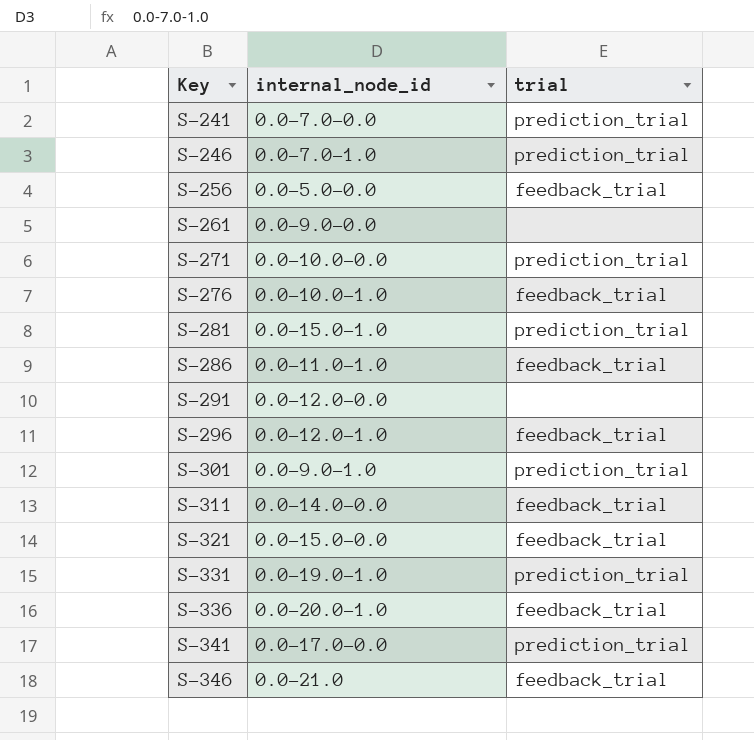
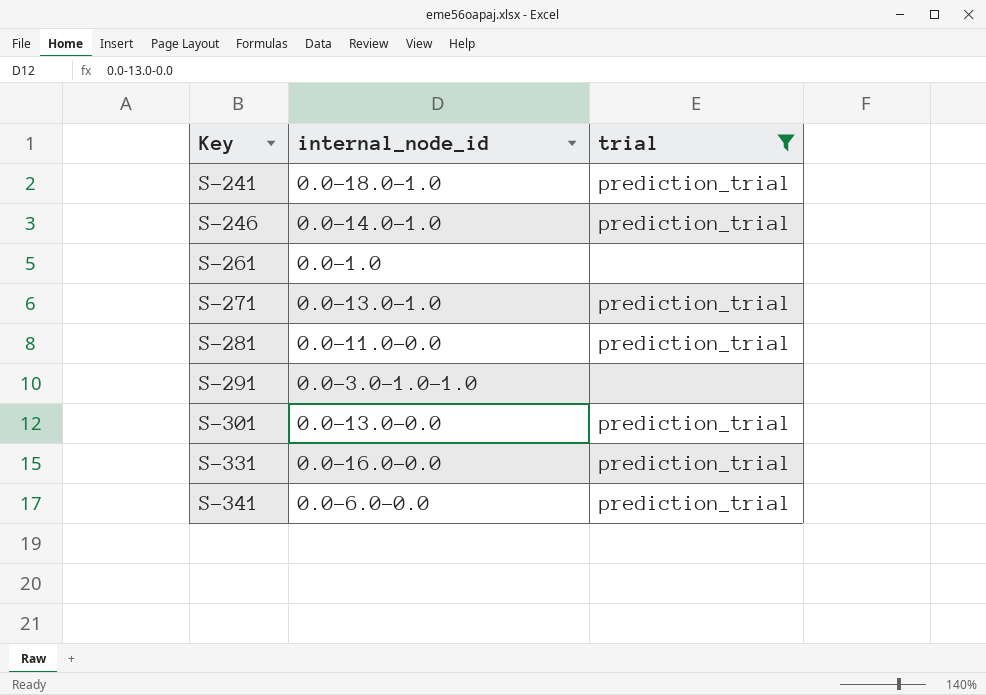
filter: none -> trial != feedback_trial
S-241 | internal_node_id: 0.0-7.0-0.0 -> 0.0-18.0-1.0
S-246 | internal_node_id: 0.0-7.0-1.0 -> 0.0-14.0-1.0
S-261 | internal_node_id: 0.0-9.0-0.0 -> 0.0-1.0
S-271 | internal_node_id: 0.0-10.0-0.0 -> 0.0-13.0-1.0
S-281 | internal_node_id: 0.0-15.0-1.0 -> 0.0-11.0-0.0
S-291 | internal_node_id: 0.0-12.0-0.0 -> 0.0-3.0-1.0-1.0
S-301 | internal_node_id: 0.0-9.0-1.0 -> 0.0-13.0-0.0
S-331 | internal_node_id: 0.0-19.0-1.0 -> 0.0-16.0-0.0
S-341 | internal_node_id: 0.0-17.0-0.0 -> 0.0-6.0-0.0

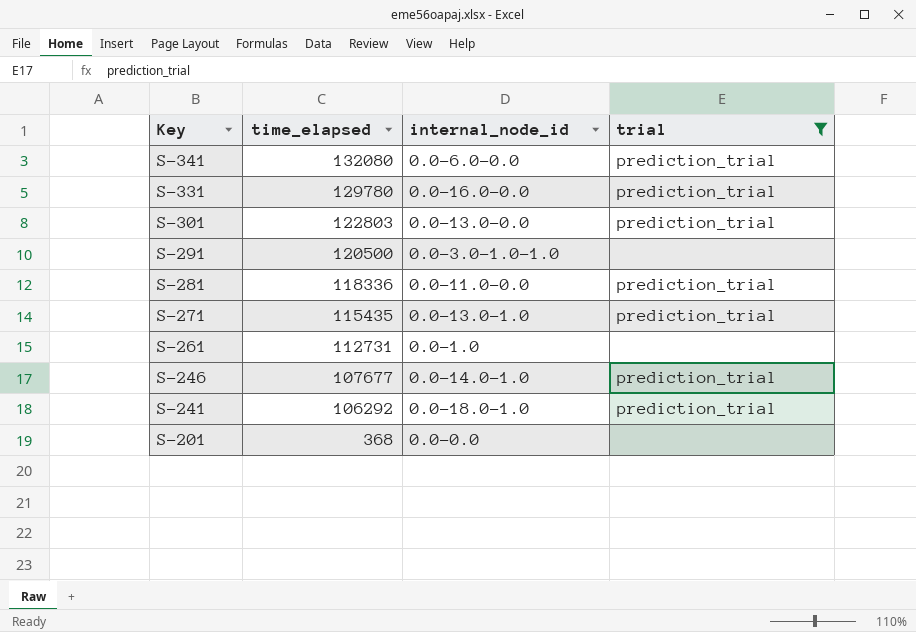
row order: Key ascending -> Key descending
column time_elapsed | position: none -> 2
row S-201: none -> 368 | 0.0-0.0 | none

